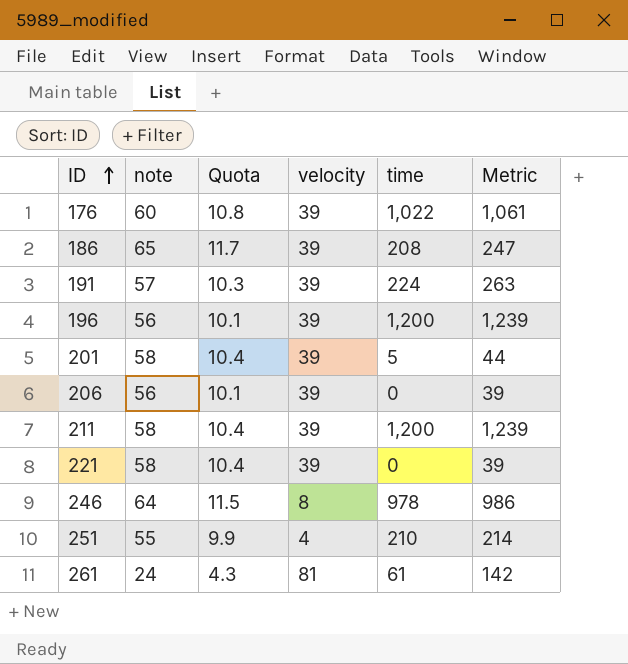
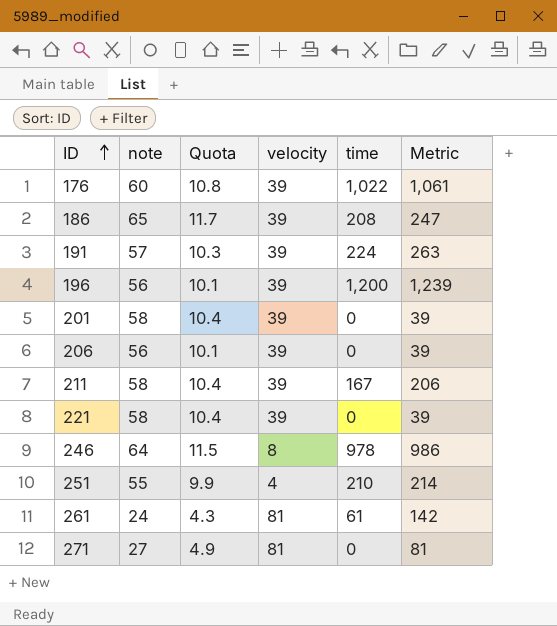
201 | time: 5 -> 0
201 | Metric: 44 -> 39
211 | time: 1,200 -> 167
211 | Metric: 1,239 -> 206
row 271: none -> 27 | 4.9 | 81 | 0 | 81

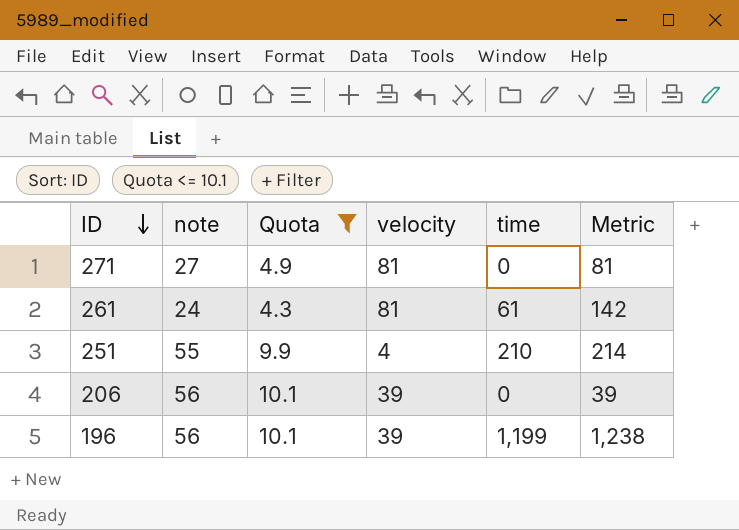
filter: none -> Quota <= 10.1
row order: ID ascending -> ID descending
196 | time: 1,200 -> 1,199
196 | Metric: 1,239 -> 1,238

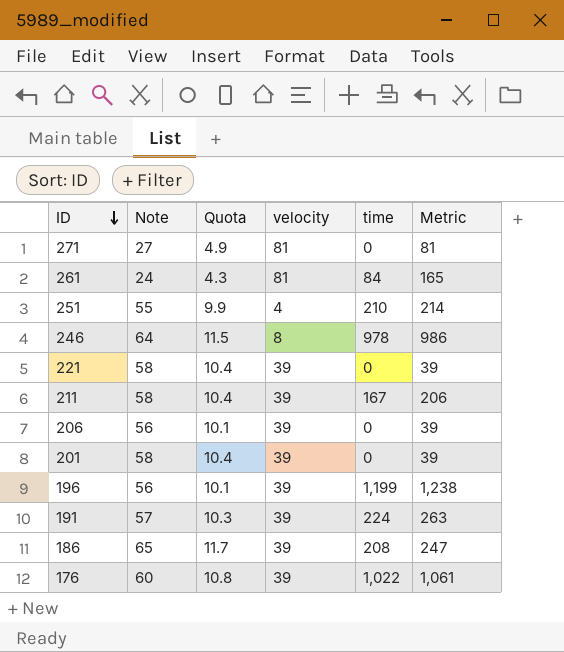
filter: Quota <= 10.1 -> none
column name: note -> Note
261 | time: 61 -> 84
261 | Metric: 142 -> 165

